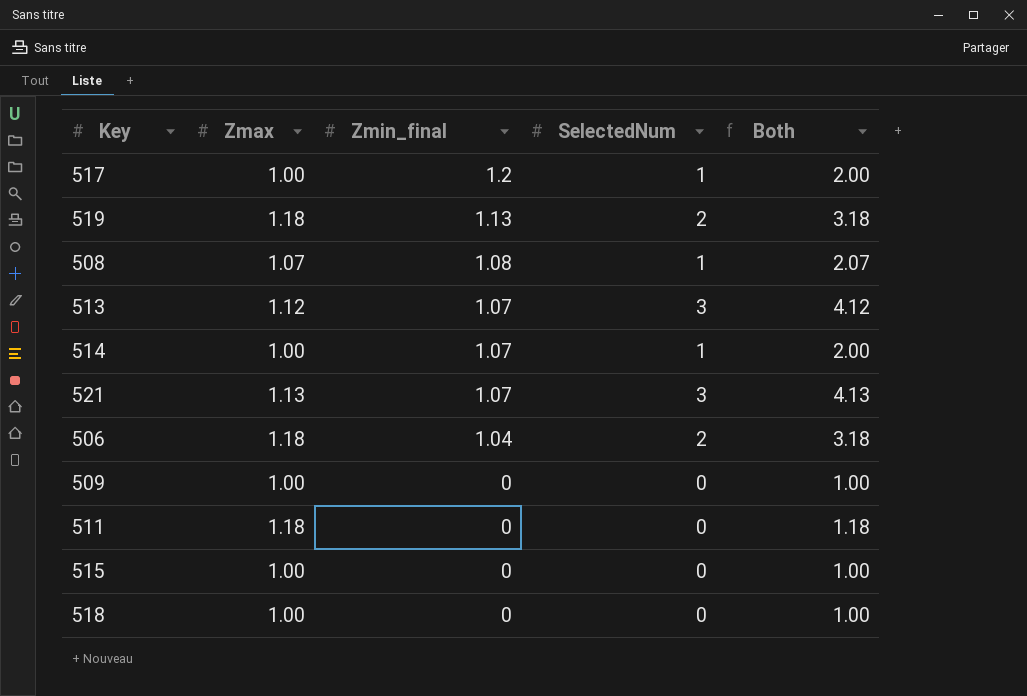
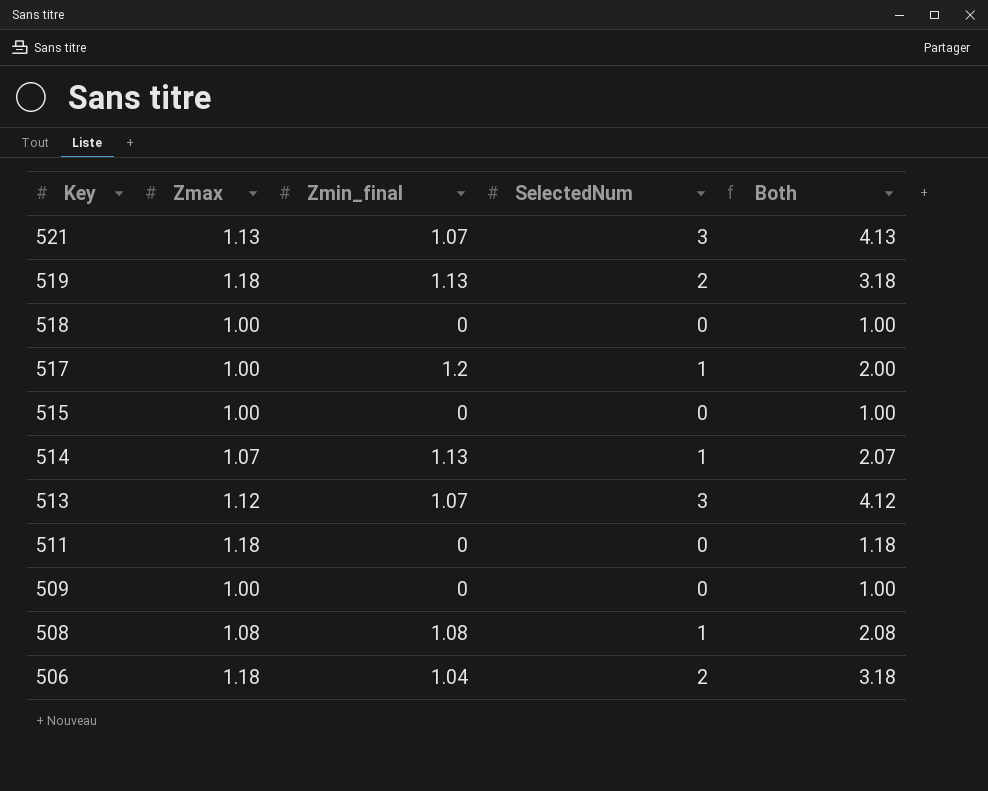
row order: Zmin_final descending -> Key descending
514 | Zmax: 1.00 -> 1.07
514 | Zmin_final: 1.07 -> 1.13
514 | Both: 2.00 -> 2.07
508 | Zmax: 1.07 -> 1.08
508 | Both: 2.07 -> 2.08

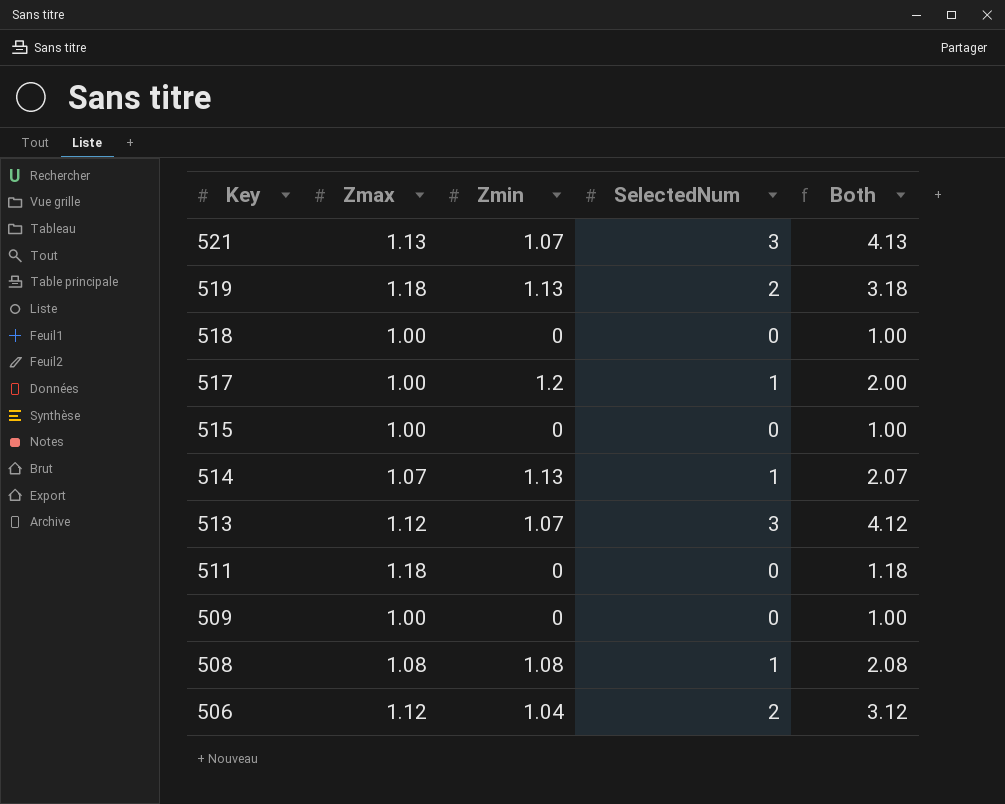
column name: Zmin_final -> Zmin
506 | Zmax: 1.18 -> 1.12
506 | Both: 3.18 -> 3.12

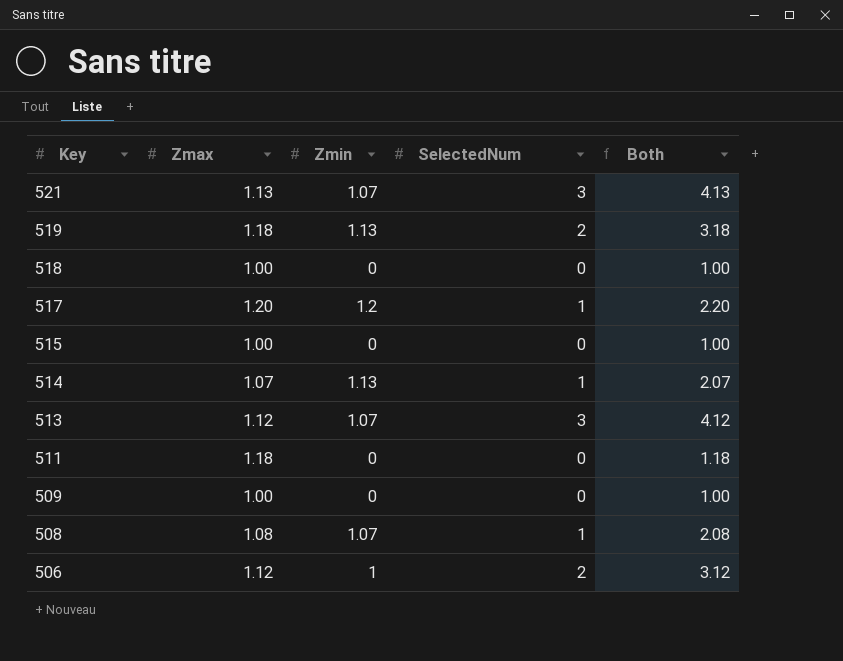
517 | Zmax: 1.00 -> 1.20
517 | Both: 2.00 -> 2.20
508 | Zmin: 1.08 -> 1.07
506 | Zmin: 1.04 -> 1

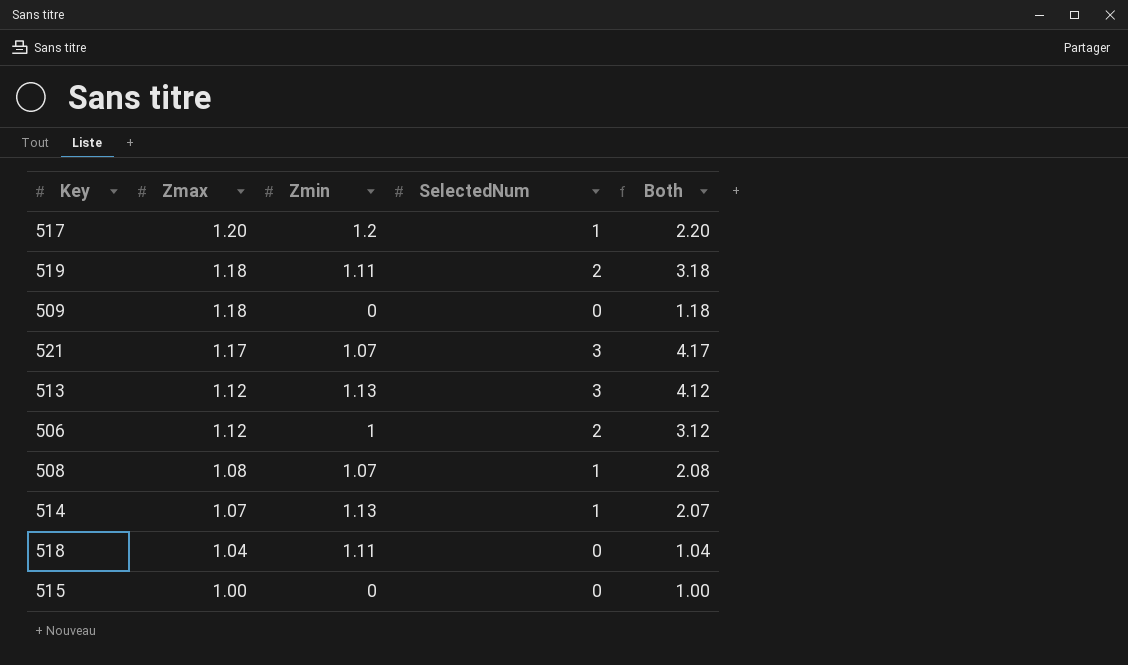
row order: Key descending -> Zmax descending
row 511: 1.18 | 0 | 0 | 1.18 -> none
519 | Zmin: 1.13 -> 1.11
509 | Zmax: 1.00 -> 1.18
509 | Both: 1.00 -> 1.18
521 | Zmax: 1.13 -> 1.17
521 | Both: 4.13 -> 4.17
513 | Zmin: 1.07 -> 1.13
518 | Zmax: 1.00 -> 1.04
518 | Zmin: 0 -> 1.11
518 | Both: 1.00 -> 1.04

